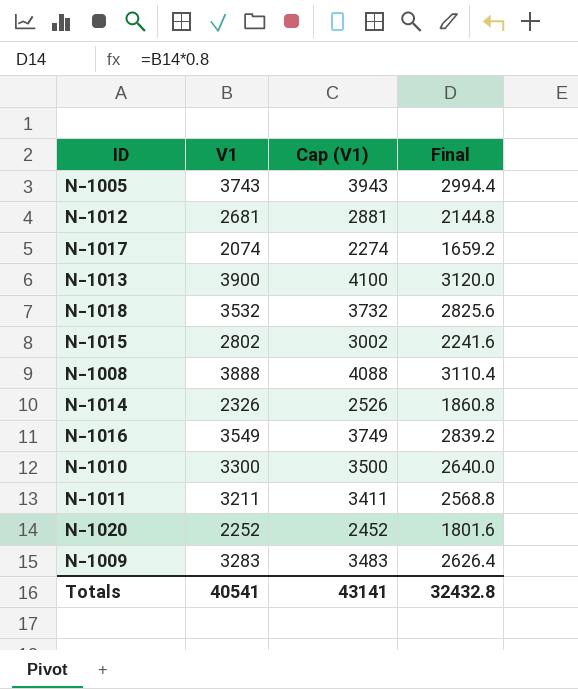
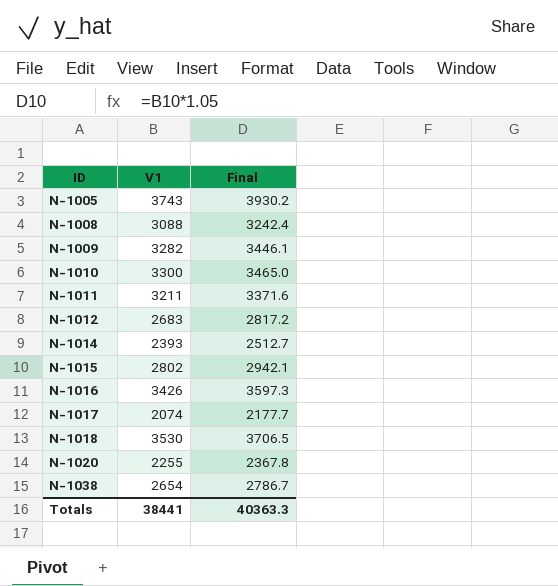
row order: none -> ID ascending
column Cap (V1) | formula: [V1] + 200 -> none
column Final | formula: [V1] * 0.8 -> [V1] * 1.05
row N-1013: 3900 | 4100 | 3120.0 -> none
N-1008 | V1: 3888 -> 3088
N-1009 | V1: 3283 -> 3282
N-1012 | V1: 2681 -> 2683
N-1014 | V1: 2326 -> 2393
N-1016 | V1: 3549 -> 3426
N-1018 | V1: 3532 -> 3530
N-1020 | V1: 2252 -> 2255
row N-1038: none -> 2654 | 2786.7
Totals | V1: 40541 -> 38441
Totals | Final: 32432.8 -> 40363.3

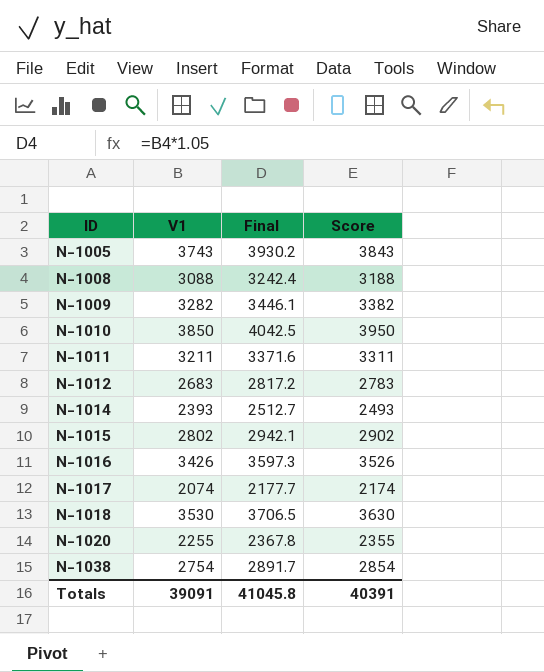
column Score | formula: none -> [V1] + 100
N-1010 | V1: 3300 -> 3850
N-1010 | Final: 3465.0 -> 4042.5
N-1038 | V1: 2654 -> 2754
N-1038 | Final: 2786.7 -> 2891.7
Totals | V1: 38441 -> 39091
Totals | Final: 40363.3 -> 41045.8

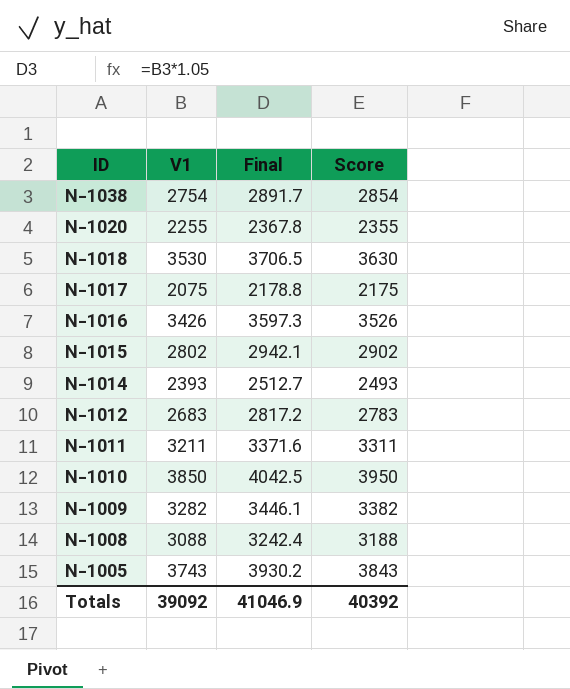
row order: ID ascending -> ID descending
N-1017 | V1: 2074 -> 2075
N-1017 | Final: 2177.7 -> 2178.8
N-1017 | Score: 2174 -> 2175
Totals | V1: 39091 -> 39092
Totals | Final: 41045.8 -> 41046.9
Totals | Score: 40391 -> 40392

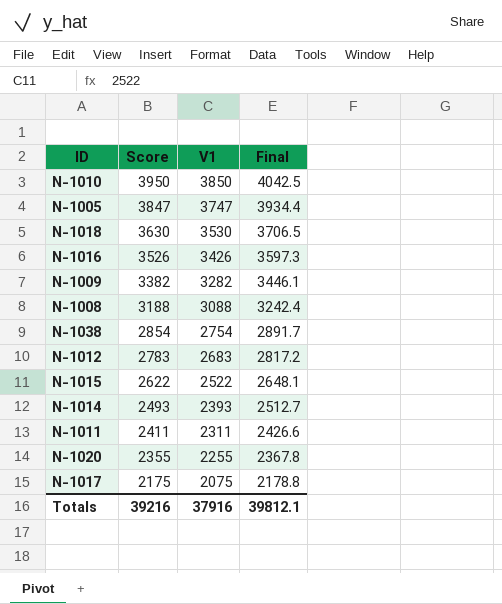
row order: ID descending -> Score descending
column Score | position: 4 -> 2
N-1005 | Score: 3843 -> 3847
N-1005 | V1: 3743 -> 3747
N-1005 | Final: 3930.2 -> 3934.4
N-1015 | Score: 2902 -> 2622
N-1015 | V1: 2802 -> 2522
N-1015 | Final: 2942.1 -> 2648.1
N-1011 | Score: 3311 -> 2411
N-1011 | V1: 3211 -> 2311
N-1011 | Final: 3371.6 -> 2426.6
Totals | Score: 40392 -> 39216
Totals | V1: 39092 -> 37916
Totals | Final: 41046.9 -> 39812.1

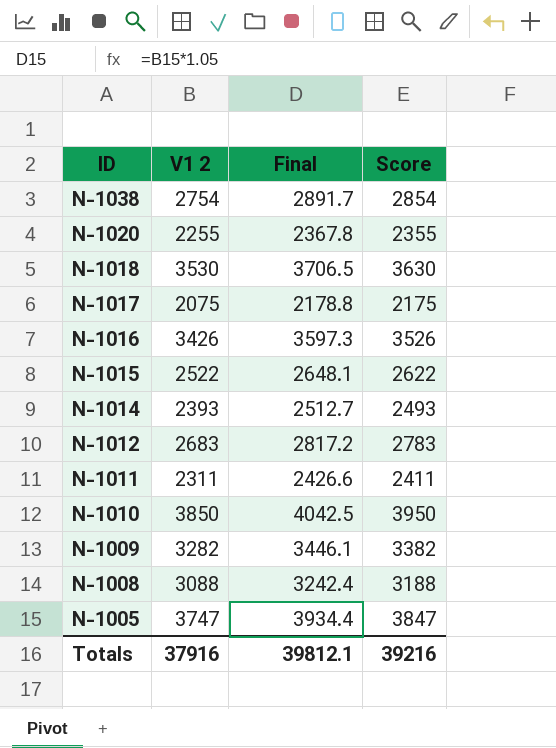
row order: Score descending -> ID descending
column name: V1 -> V1 2
column Score | position: 2 -> 4

